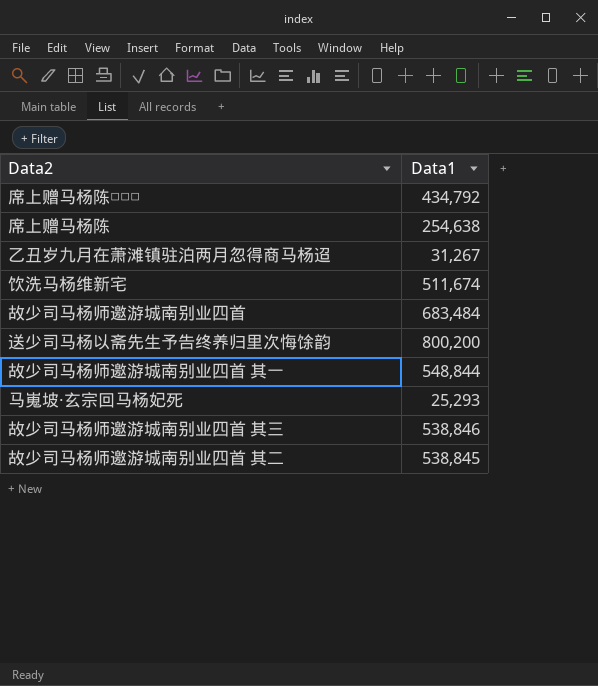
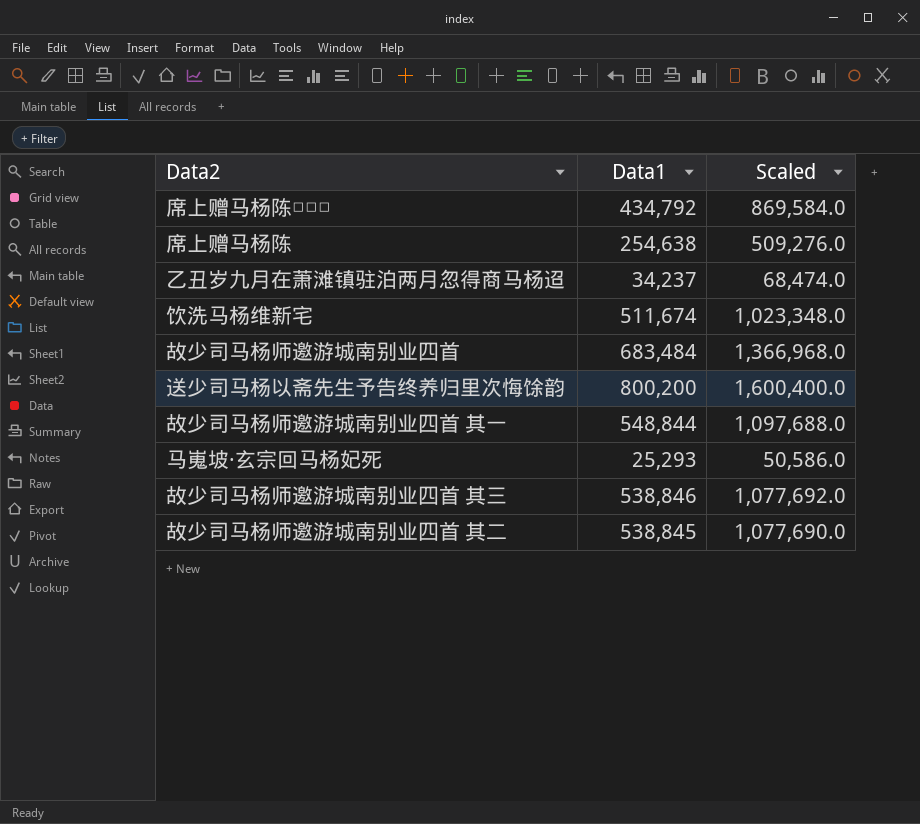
column Scaled | formula: none -> [Data1] * 2
乙丑岁九月在萧滩镇驻泊两月忽得商马杨迢 | Data1: 31,267 -> 34,237

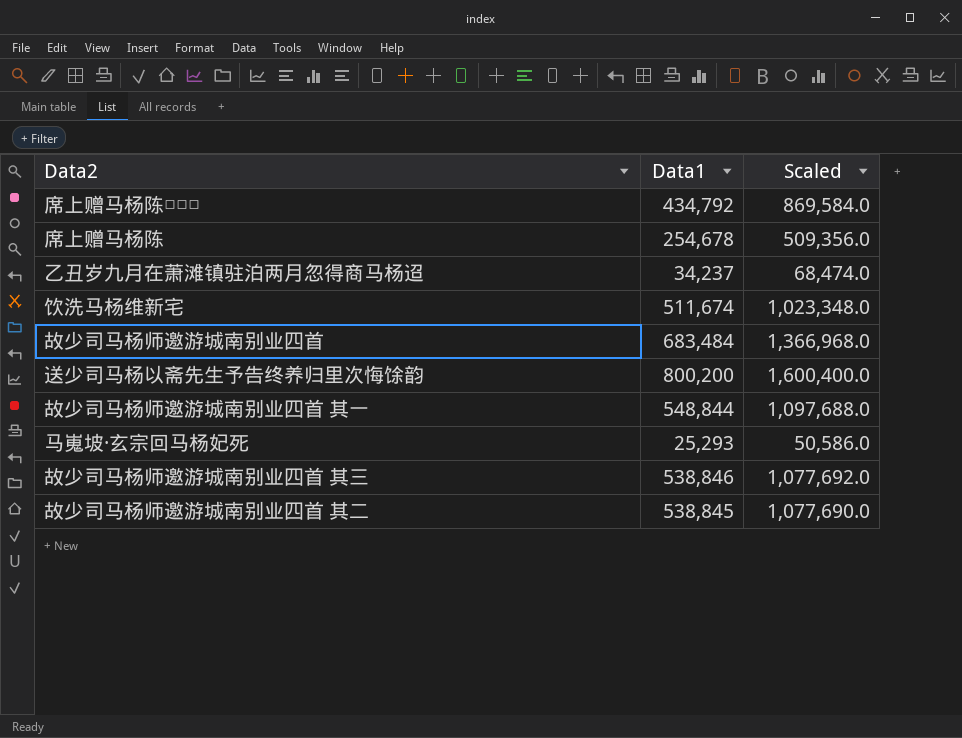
席上赠马杨陈 | Data1: 254,638 -> 254,678
席上赠马杨陈 | Scaled: 509,276.0 -> 509,356.0

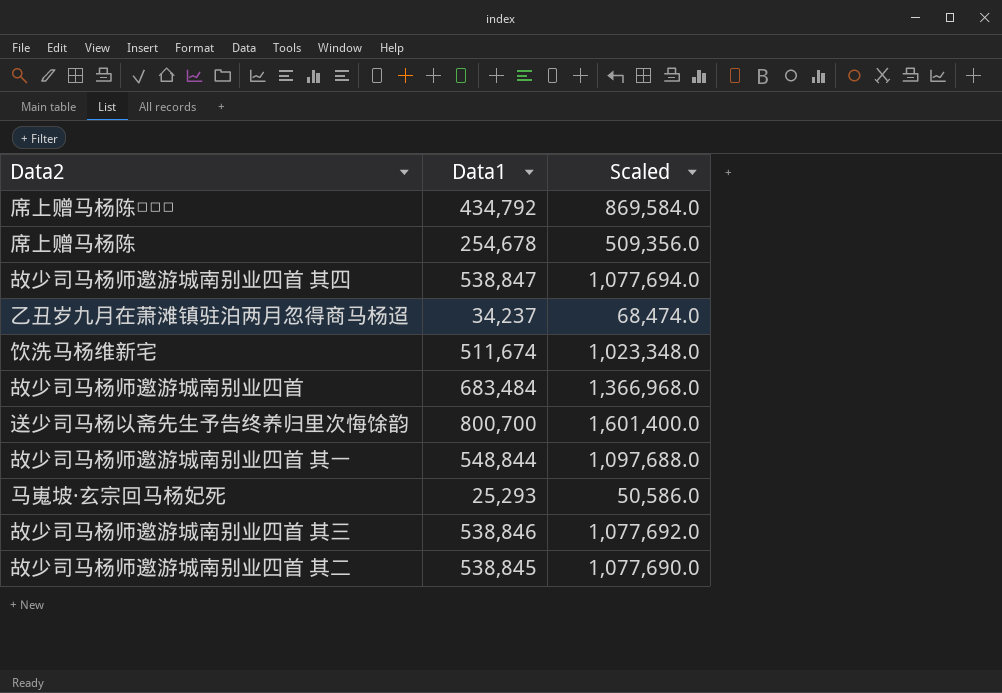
row 故少司马杨师邀游城南别业四首 其四: none -> 538,847 | 1,077,694.0
送少司马杨以斋先生予告终养归里次悔馀韵 | Data1: 800,200 -> 800,700
送少司马杨以斋先生予告终养归里次悔馀韵 | Scaled: 1,600,400.0 -> 1,601,400.0

